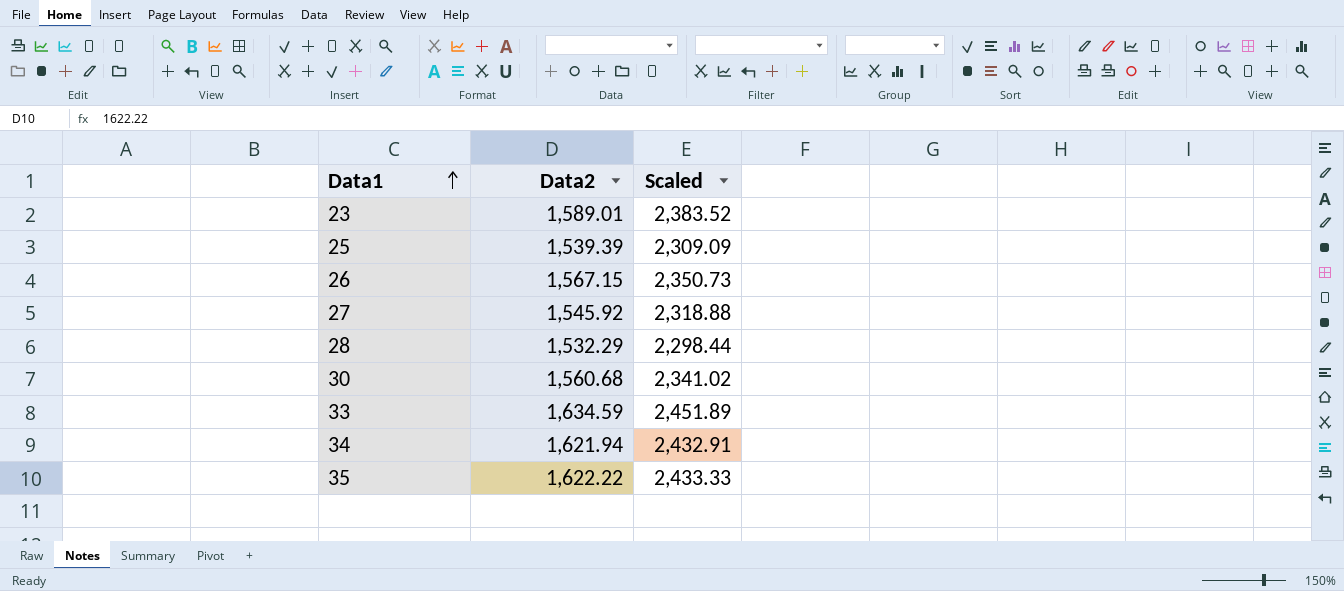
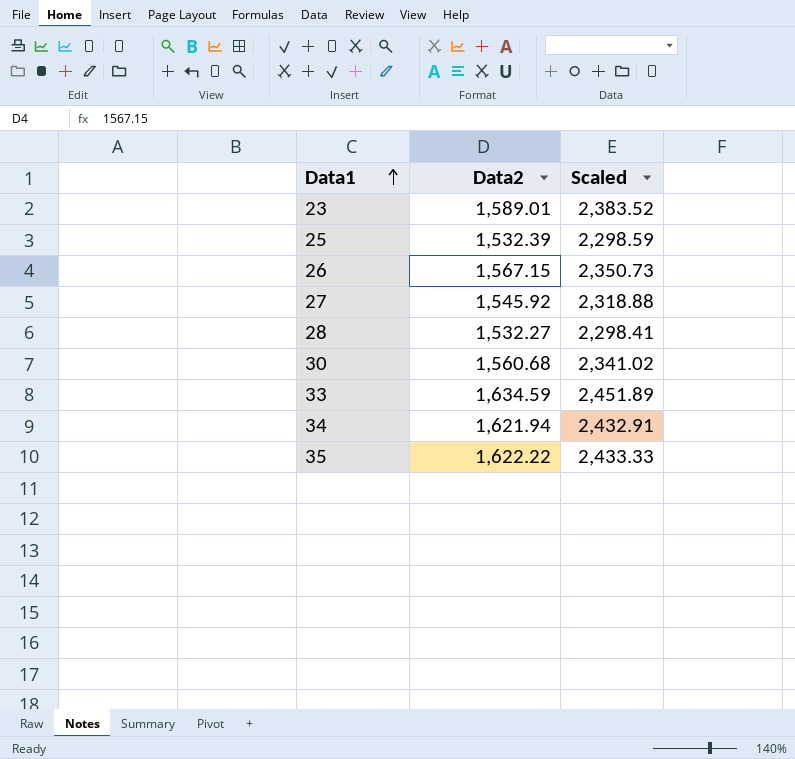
25 | Data2: 1,539.39 -> 1,532.39
25 | Scaled: 2,309.09 -> 2,298.59
28 | Data2: 1,532.29 -> 1,532.27
28 | Scaled: 2,298.44 -> 2,298.41

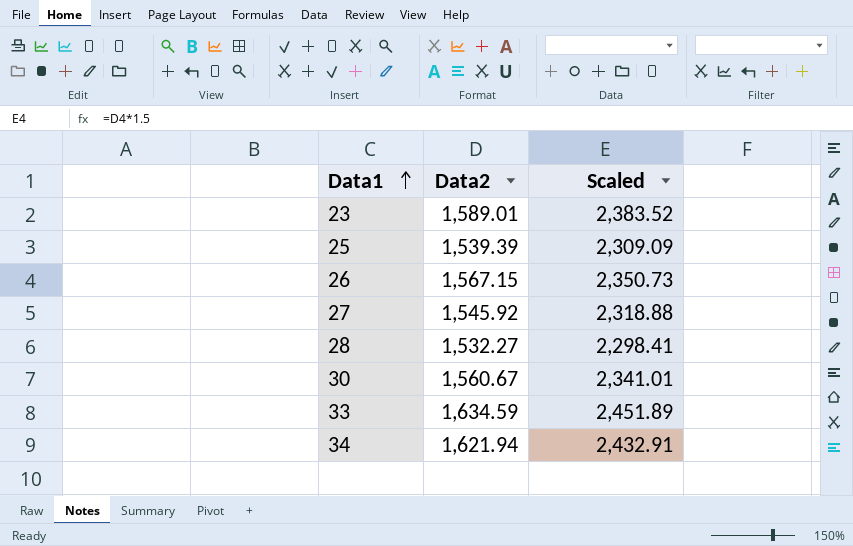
row 35: 1,622.22 | 2,433.33 -> none
25 | Data2: 1,532.39 -> 1,539.39
25 | Scaled: 2,298.59 -> 2,309.09
30 | Data2: 1,560.68 -> 1,560.67
30 | Scaled: 2,341.02 -> 2,341.01

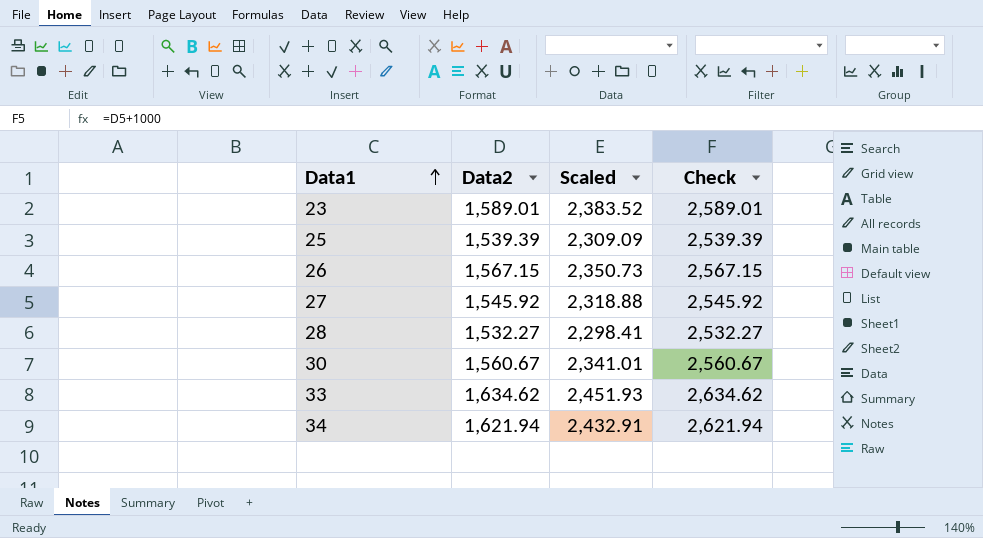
column Check | formula: none -> [Data2] + 1000
33 | Data2: 1,634.59 -> 1,634.62
33 | Scaled: 2,451.89 -> 2,451.93

